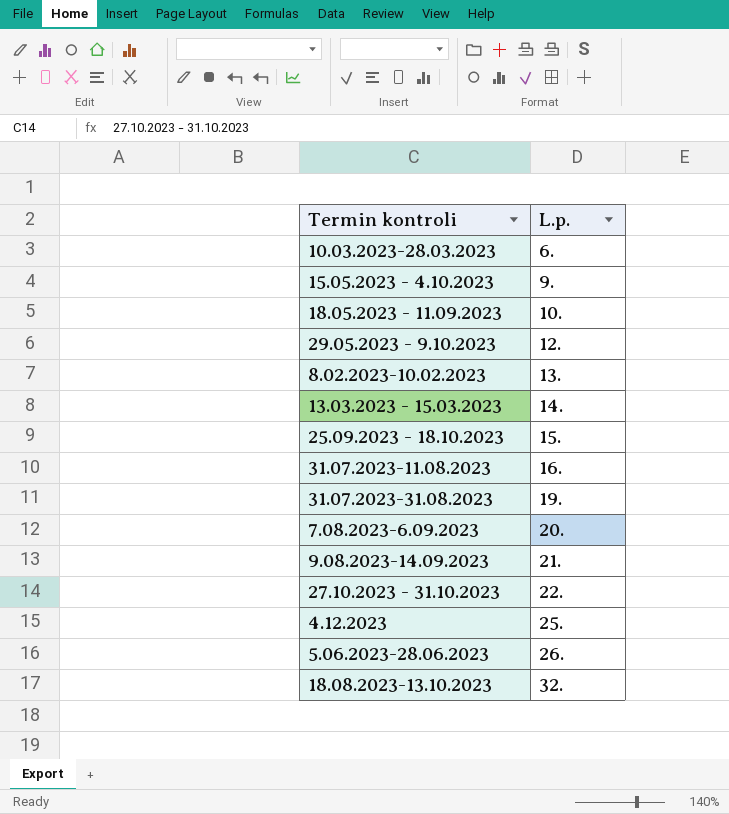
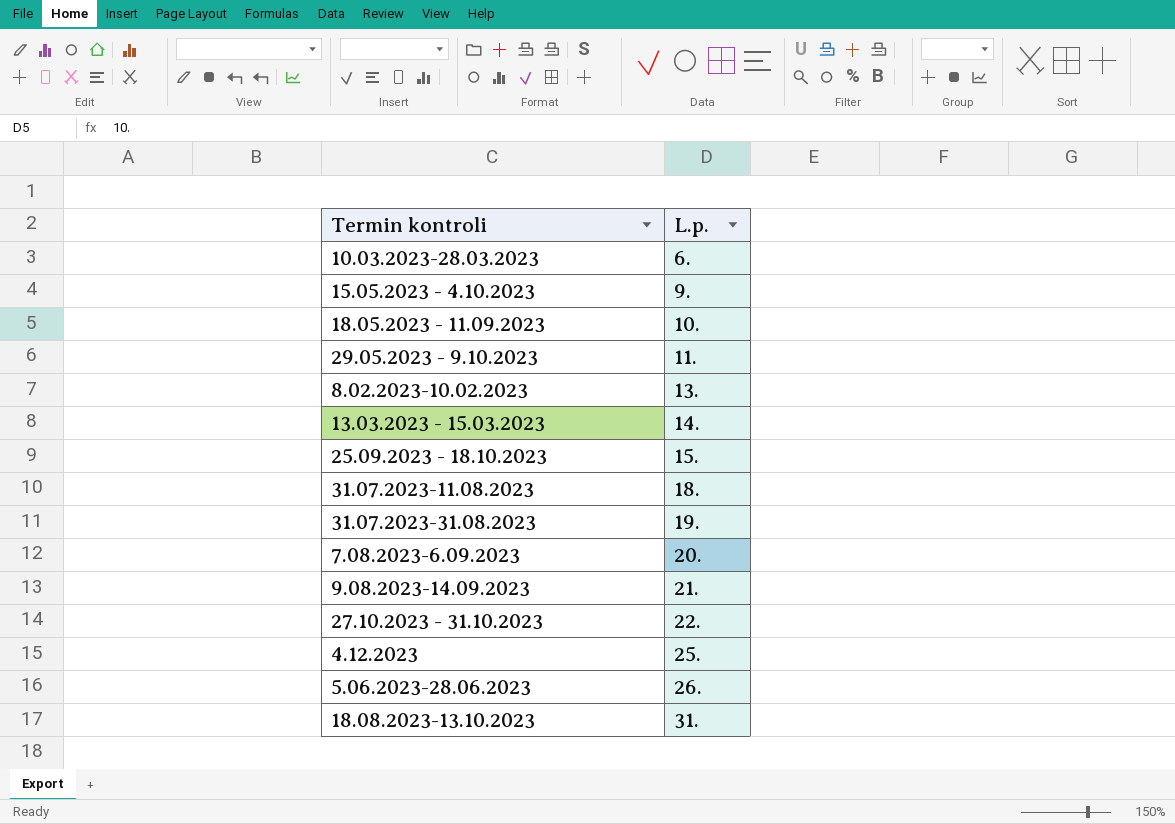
29.05.2023 - 9.10.2023 | L.p.: 12. -> 11.
31.07.2023-11.08.2023 | L.p.: 16. -> 18.
18.08.2023-13.10.2023 | L.p.: 32. -> 31.

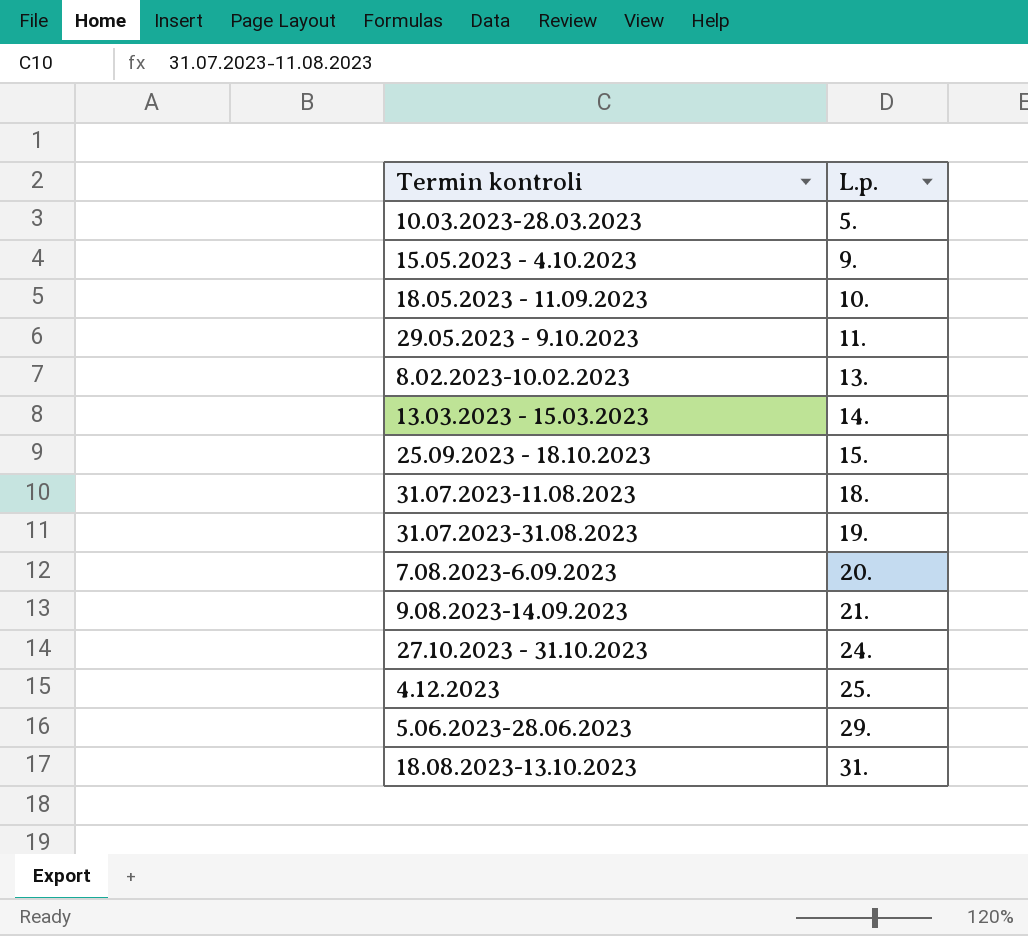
10.03.2023-28.03.2023 | L.p.: 6. -> 5.
27.10.2023 - 31.10.2023 | L.p.: 22. -> 24.
5.06.2023-28.06.2023 | L.p.: 26. -> 29.

